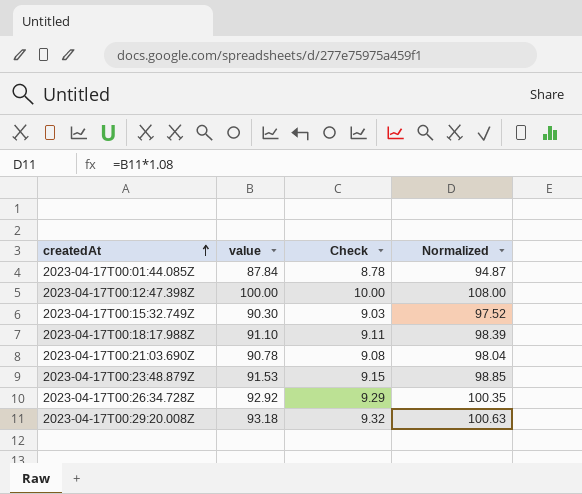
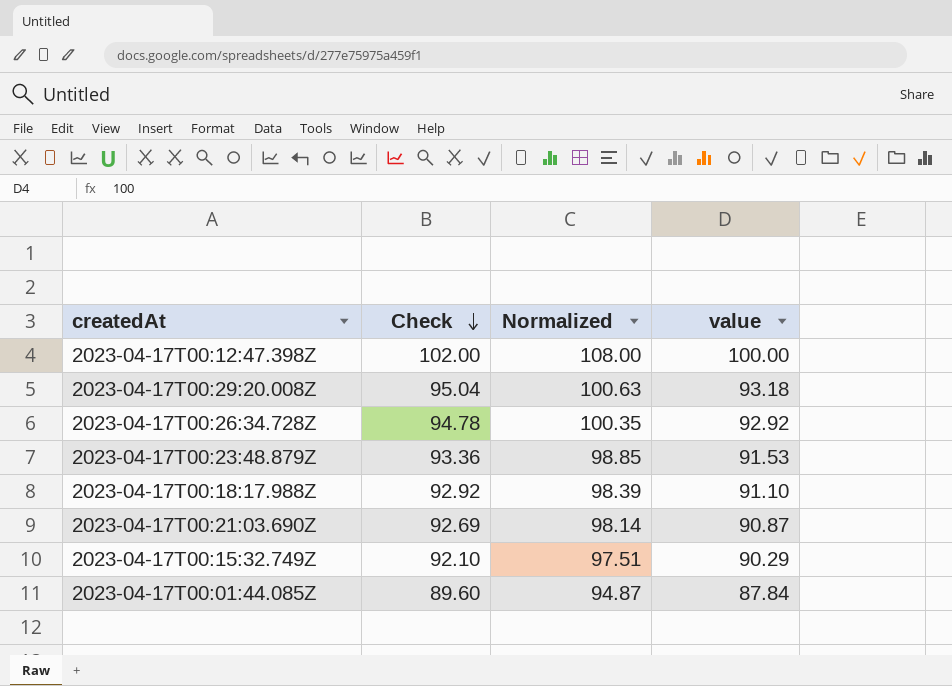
row order: createdAt ascending -> Check descending
column Check | formula: [value] * 0.1 -> [value] * 1.02
column value | position: 2 -> 4
2023-04-17T00:21:03.690Z | Normalized: 98.04 -> 98.14
2023-04-17T00:21:03.690Z | value: 90.78 -> 90.87
2023-04-17T00:15:32.749Z | Normalized: 97.52 -> 97.51
2023-04-17T00:15:32.749Z | value: 90.30 -> 90.29

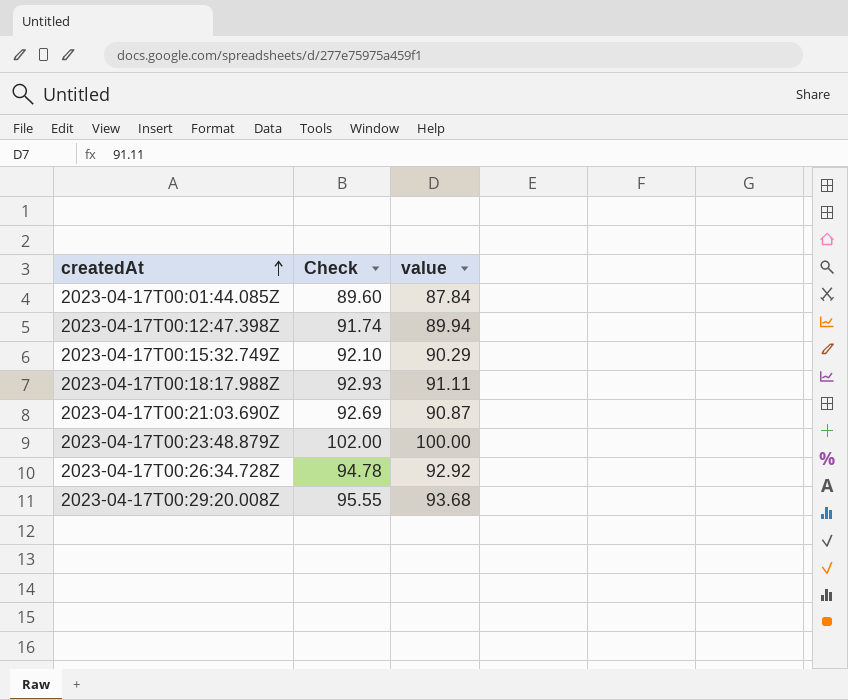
row order: Check descending -> createdAt ascending
column Normalized | formula: [value] * 1.08 -> none
2023-04-17T00:12:47.398Z | Check: 102.00 -> 91.74
2023-04-17T00:12:47.398Z | value: 100.00 -> 89.94
2023-04-17T00:18:17.988Z | Check: 92.92 -> 92.93
2023-04-17T00:18:17.988Z | value: 91.10 -> 91.11
2023-04-17T00:23:48.879Z | Check: 93.36 -> 102.00
2023-04-17T00:23:48.879Z | value: 91.53 -> 100.00
2023-04-17T00:29:20.008Z | Check: 95.04 -> 95.55
2023-04-17T00:29:20.008Z | value: 93.18 -> 93.68

